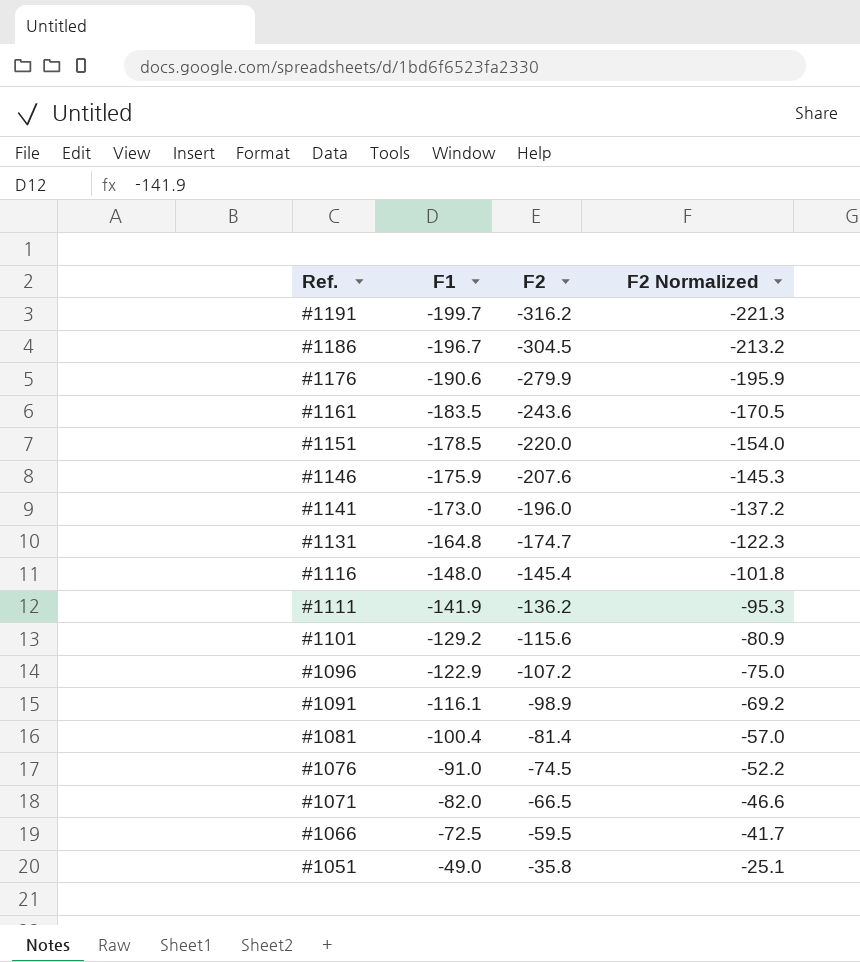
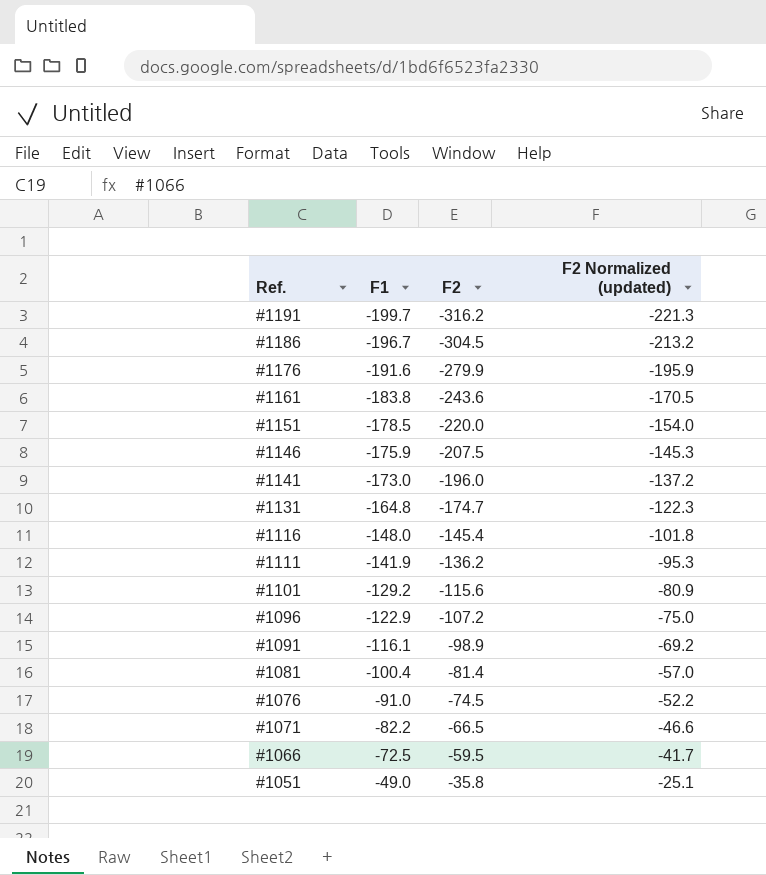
column name: F2 Normalized -> F2 Normalized (updated)
#1176 | F1: -190.6 -> -191.6
#1161 | F1: -183.5 -> -183.8
#1146 | F2: -207.6 -> -207.5
#1071 | F1: -82.0 -> -82.2

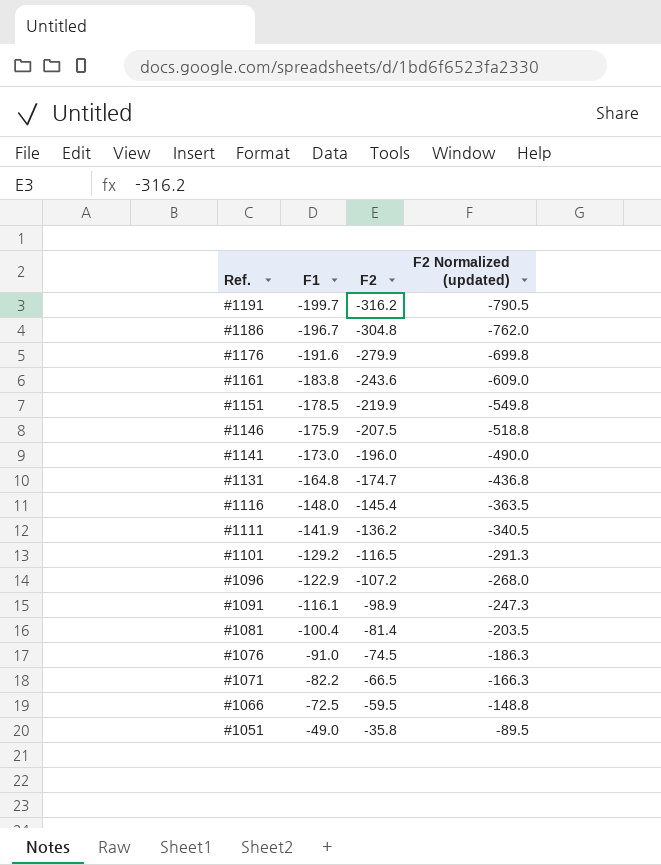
column F2 Normalized (updated) | formula: [F2] * 0.7 -> [F2] * 2.5
#1186 | F2: -304.5 -> -304.8
#1151 | F2: -220.0 -> -219.9
#1101 | F2: -115.6 -> -116.5

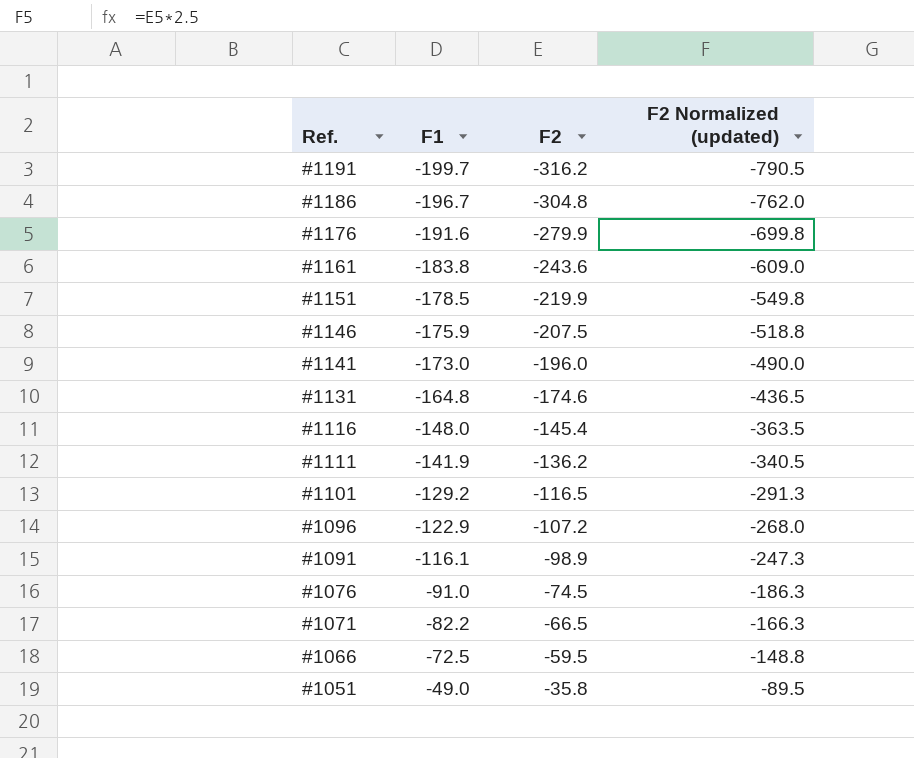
row #1081: -100.4 | -81.4 | -203.5 -> none
#1131 | F2: -174.7 -> -174.6
#1131 | F2 Normalized (updated): -436.8 -> -436.5

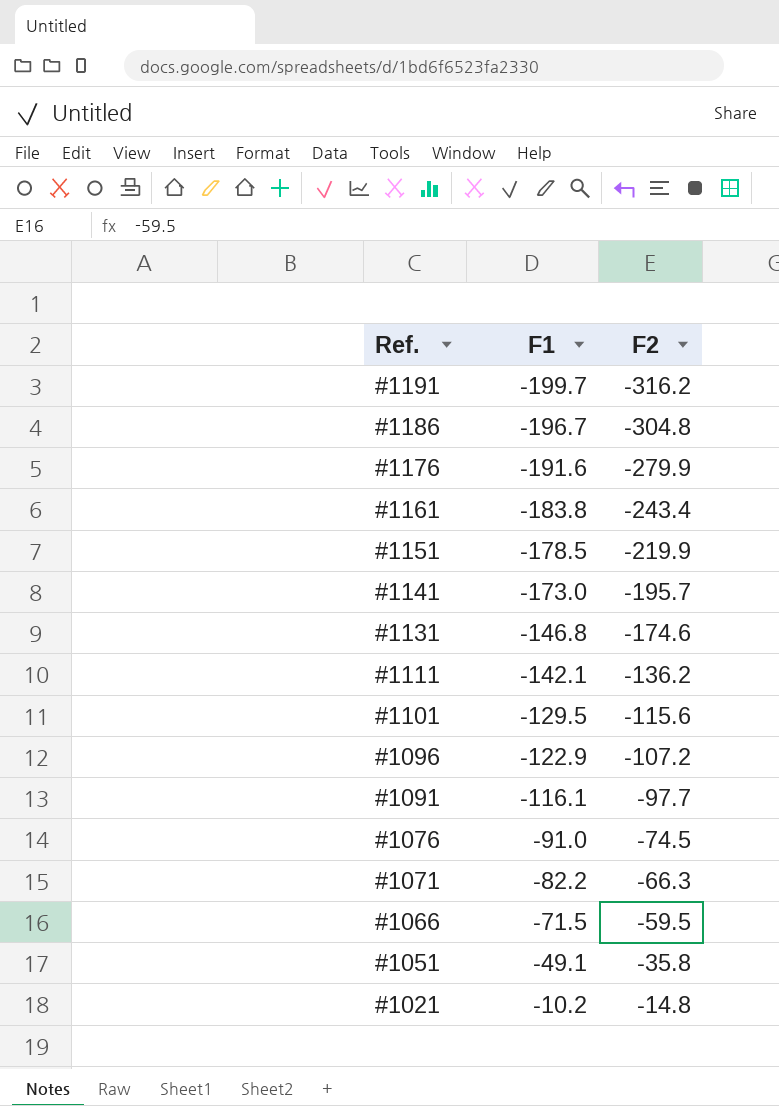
column F2 Normalized (updated) | formula: [F2] * 2.5 -> none
row #1146: -175.9 | -207.5 | -518.8 -> none
row #1116: -148.0 | -145.4 | -363.5 -> none
#1161 | F2: -243.6 -> -243.4
#1141 | F2: -196.0 -> -195.7
#1131 | F1: -164.8 -> -146.8
#1111 | F1: -141.9 -> -142.1
#1101 | F1: -129.2 -> -129.5
#1101 | F2: -116.5 -> -115.6
#1091 | F2: -98.9 -> -97.7
#1071 | F2: -66.5 -> -66.3
#1066 | F1: -72.5 -> -71.5
#1051 | F1: -49.0 -> -49.1
row #1021: none -> -10.2 | -14.8

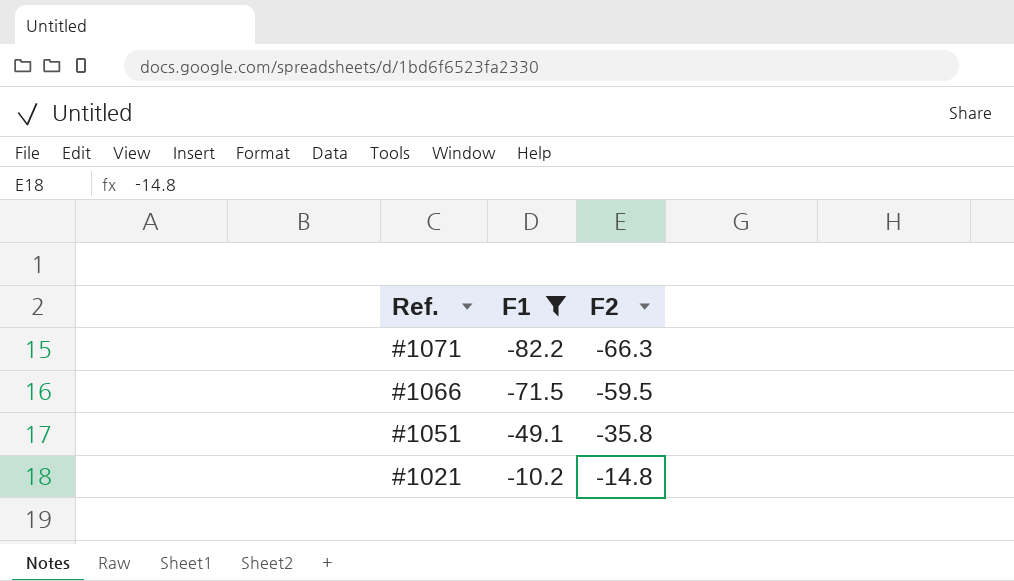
filter: none -> F1 >= -82.2

